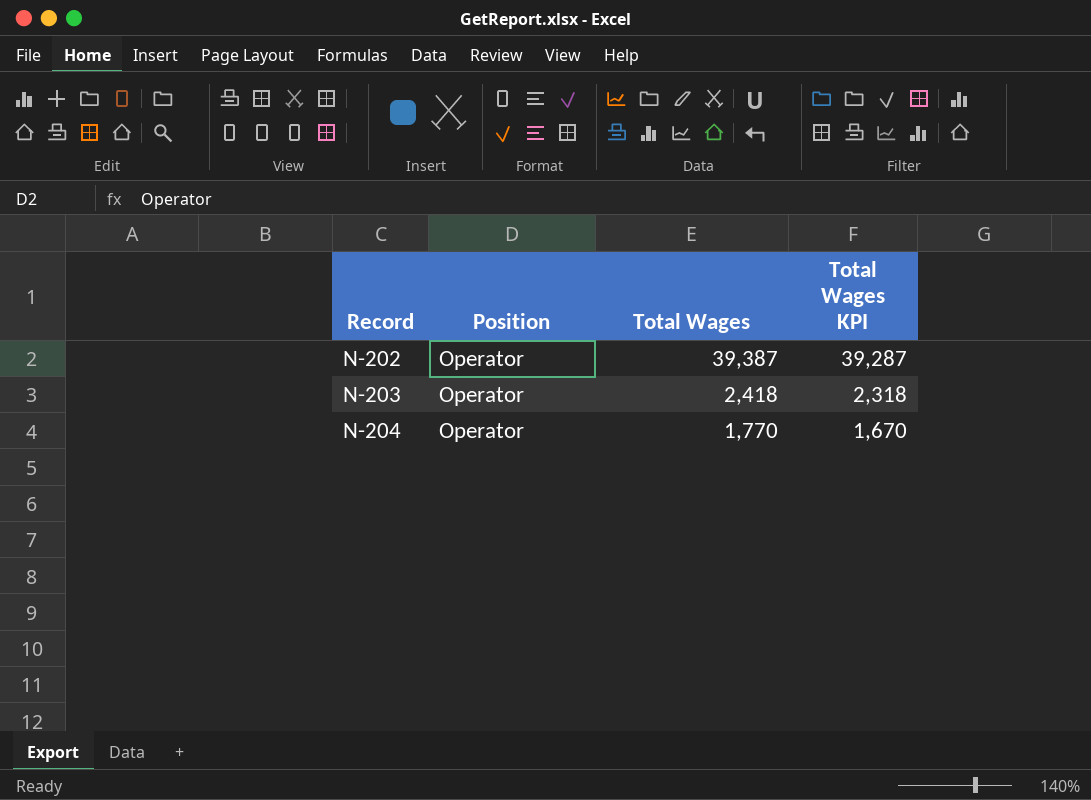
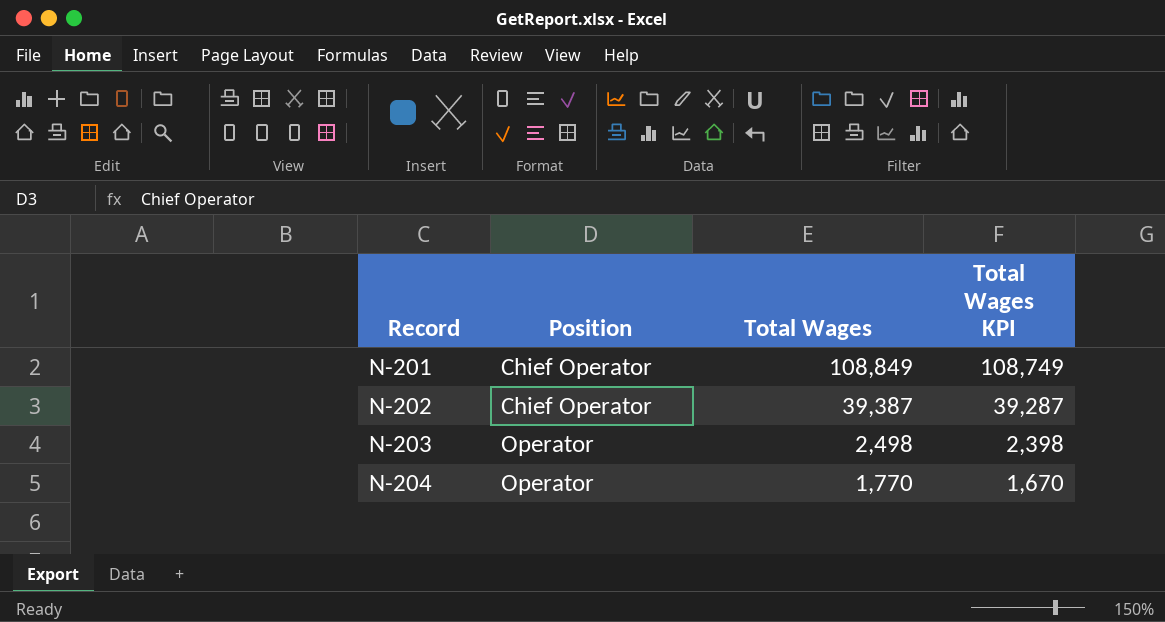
row N-201: none -> Chief Operator | 108,849 | 108,749
N-202 | Position: Operator -> Chief Operator
N-203 | Total Wages: 2,418 -> 2,498
N-203 | Total Wages KPI: 2,318 -> 2,398

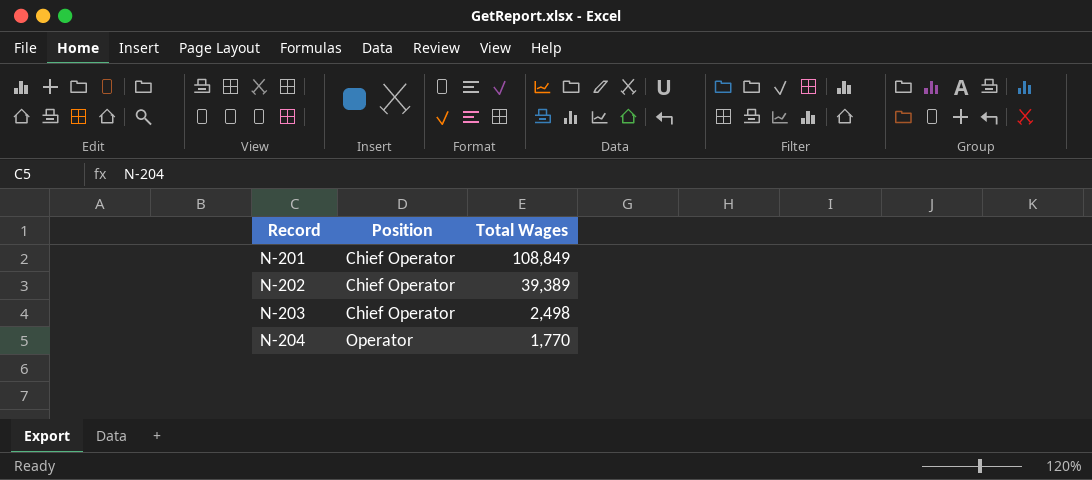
column Total Wages KPI | formula: [Total Wages] - 100 -> none
N-202 | Total Wages: 39,387 -> 39,389
N-203 | Position: Operator -> Chief Operator

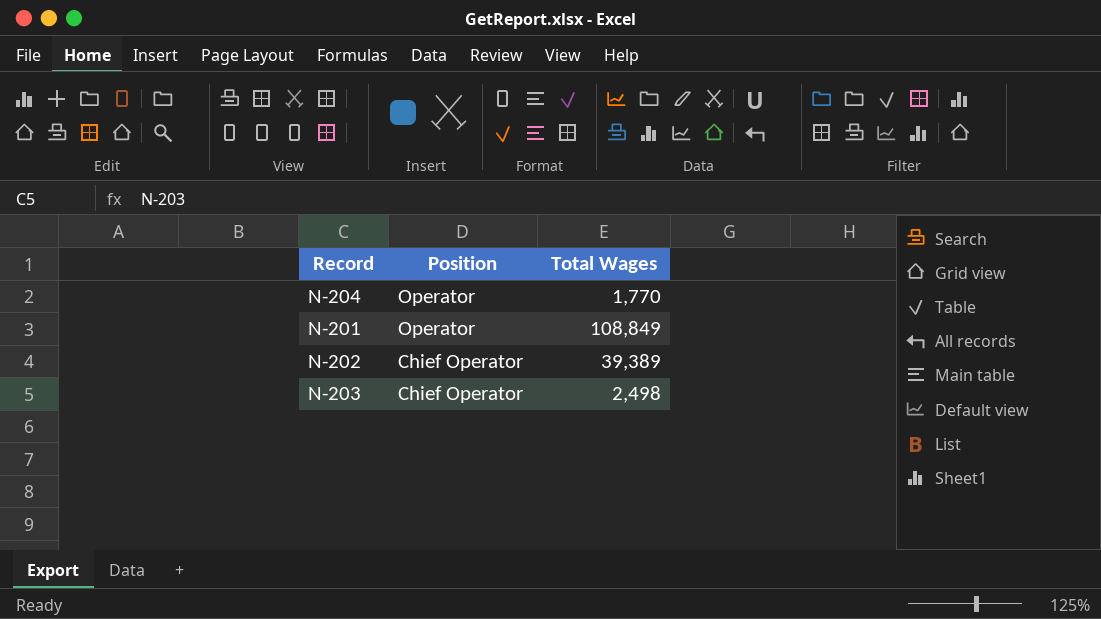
row order: Record ascending -> Position descending
N-201 | Position: Chief Operator -> Operator

